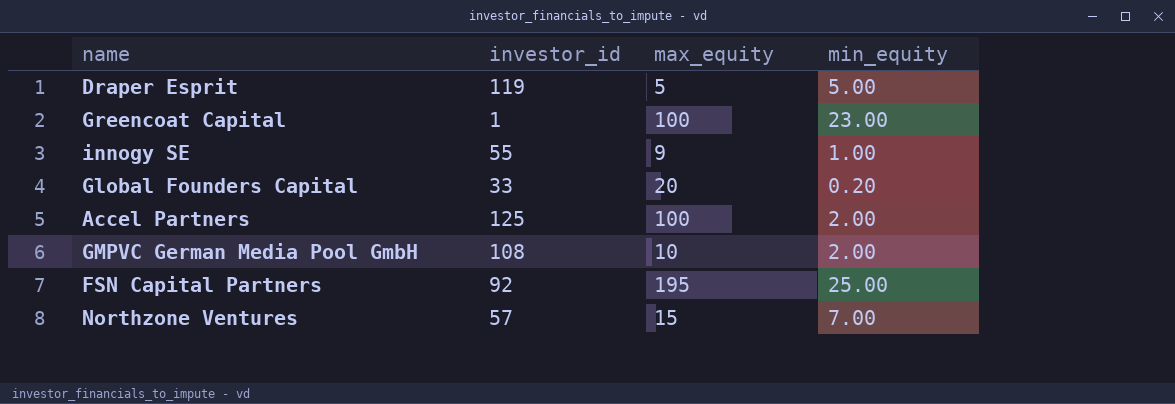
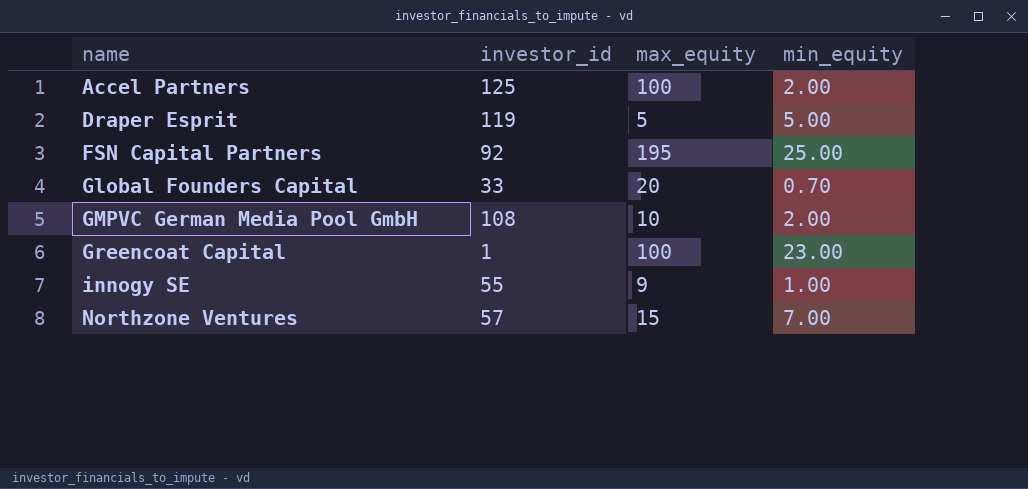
row order: none -> name ascending
Global Founders Capital | min_equity: 0.20 -> 0.70

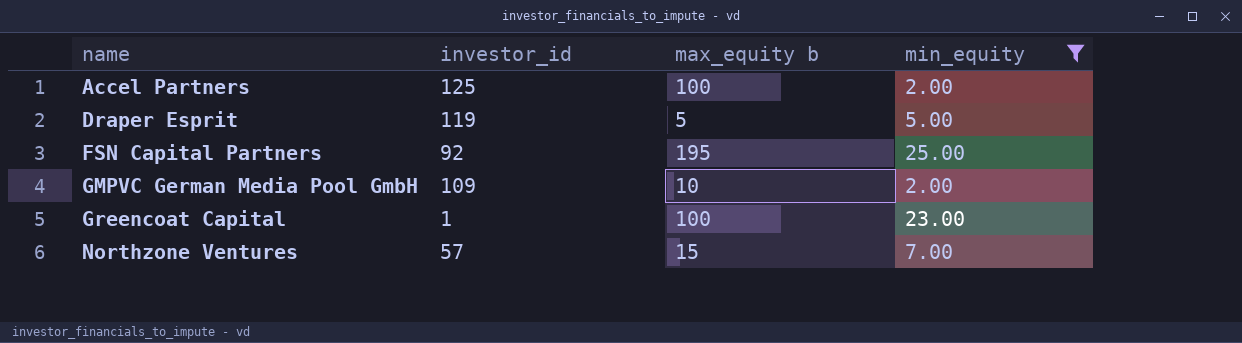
filter: none -> min_equity >= 2.00
column name: max_equity -> max_equity b
GMPVC German Media Pool GmbH | investor_id: 108 -> 109

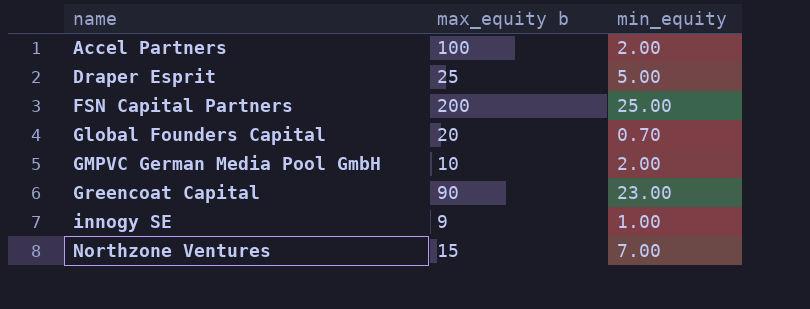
filter: min_equity >= 2.00 -> none
column investor_id | position: 2 -> none
Draper Esprit | max_equity b: 5 -> 25
FSN Capital Partners | max_equity b: 195 -> 200
Greencoat Capital | max_equity b: 100 -> 90

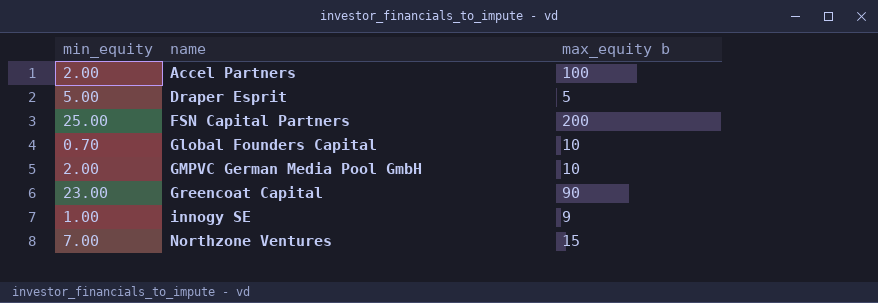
column min_equity | position: 3 -> 1
Draper Esprit | max_equity b: 25 -> 5
Global Founders Capital | max_equity b: 20 -> 10

